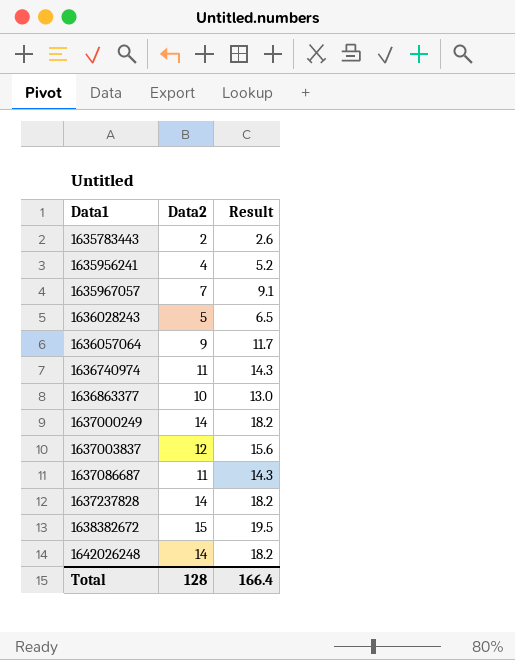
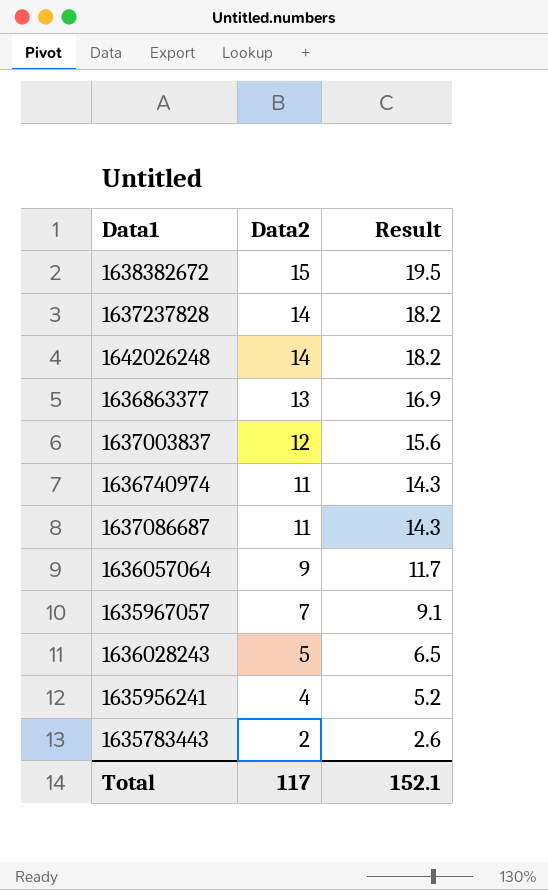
row order: Data1 ascending -> Data2 descending
row 1637000249: 14 | 18.2 -> none
1636863377 | Data2: 10 -> 13
1636863377 | Result: 13.0 -> 16.9
Total | Data2: 128 -> 117
Total | Result: 166.4 -> 152.1

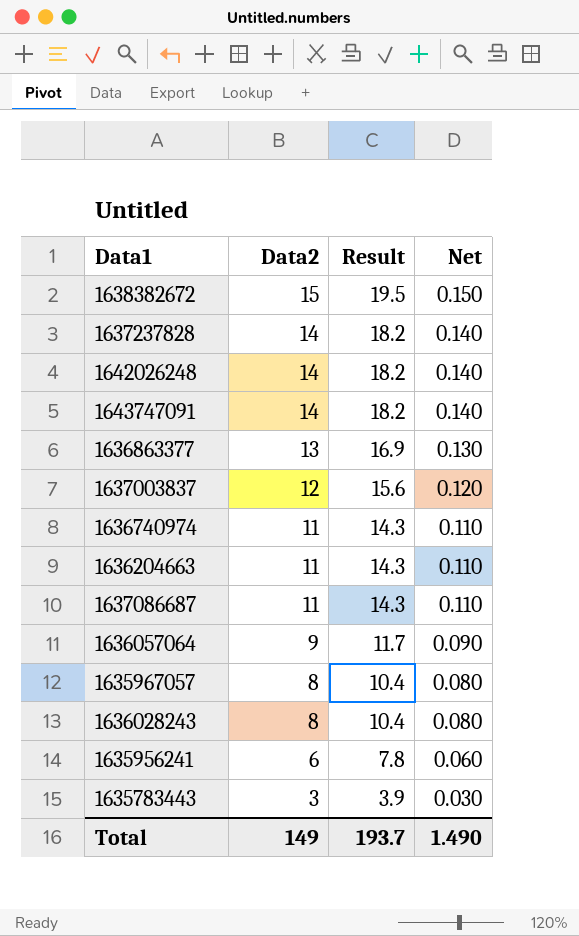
column Net | formula: none -> [Data2] * 0.01
row 1643747091: none -> 14 | 18.2 | 0.140
row 1636204663: none -> 11 | 14.3 | 0.110
1635967057 | Data2: 7 -> 8
1635967057 | Result: 9.1 -> 10.4
1636028243 | Data2: 5 -> 8
1636028243 | Result: 6.5 -> 10.4
1635956241 | Data2: 4 -> 6
1635956241 | Result: 5.2 -> 7.8
1635783443 | Data2: 2 -> 3
1635783443 | Result: 2.6 -> 3.9
Total | Data2: 117 -> 149
Total | Result: 152.1 -> 193.7

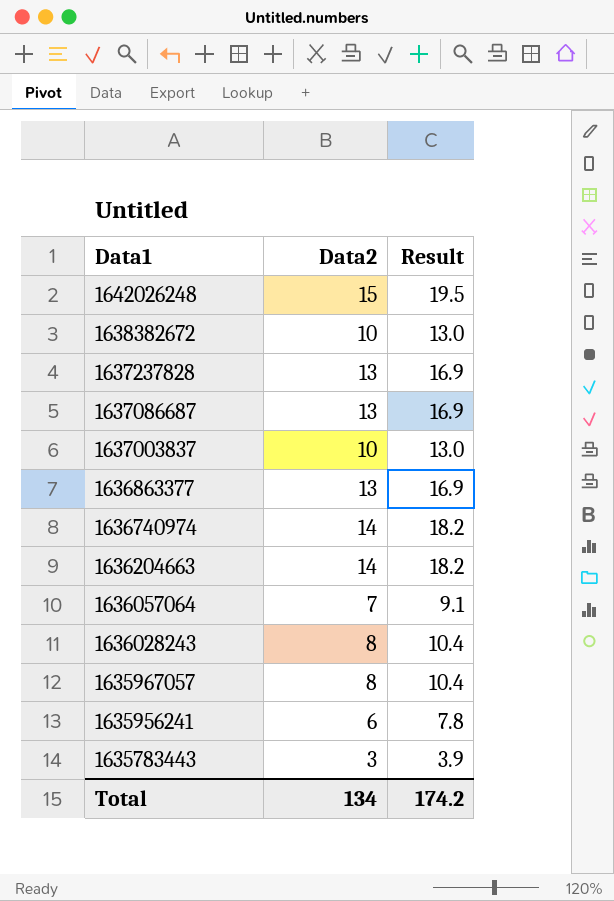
row order: Data2 descending -> Data1 descending
column Net | formula: [Data2] * 0.01 -> none
row 1643747091: 14 | 18.2 | 0.140 -> none
1642026248 | Data2: 14 -> 15
1642026248 | Result: 18.2 -> 19.5
1638382672 | Data2: 15 -> 10
1638382672 | Result: 19.5 -> 13.0
1637237828 | Data2: 14 -> 13
1637237828 | Result: 18.2 -> 16.9
1637086687 | Data2: 11 -> 13
1637086687 | Result: 14.3 -> 16.9
1637003837 | Data2: 12 -> 10
1637003837 | Result: 15.6 -> 13.0
1636740974 | Data2: 11 -> 14
1636740974 | Result: 14.3 -> 18.2
1636204663 | Data2: 11 -> 14
1636204663 | Result: 14.3 -> 18.2
1636057064 | Data2: 9 -> 7
1636057064 | Result: 11.7 -> 9.1
Total | Data2: 149 -> 134
Total | Result: 193.7 -> 174.2

